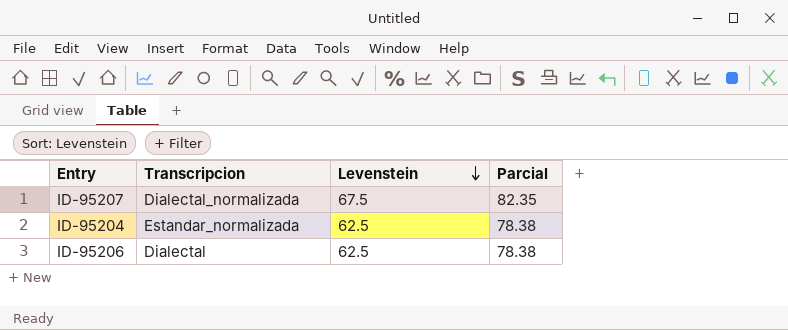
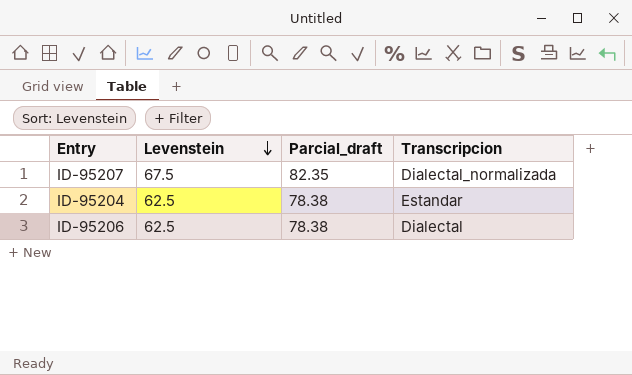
column name: Parcial -> Parcial_draft
column Transcripcion | position: 2 -> 4
ID-95204 | Transcripcion: Estandar_normalizada -> Estandar

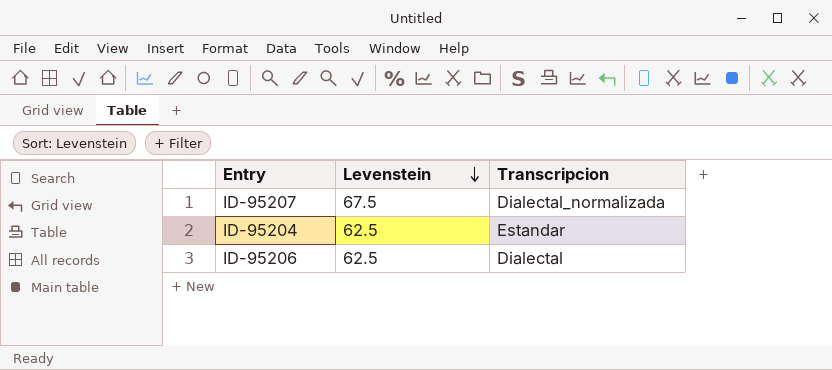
column Parcial_draft | position: 3 -> none

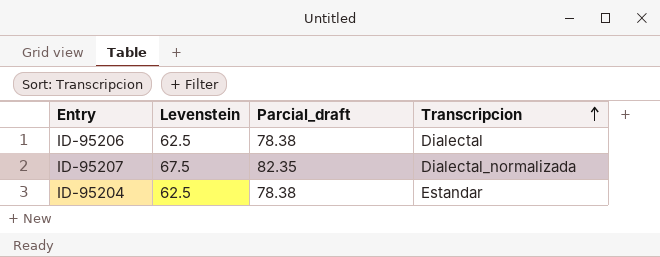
row order: Levenstein descending -> Transcripcion ascending
column Parcial_draft | position: none -> 3

